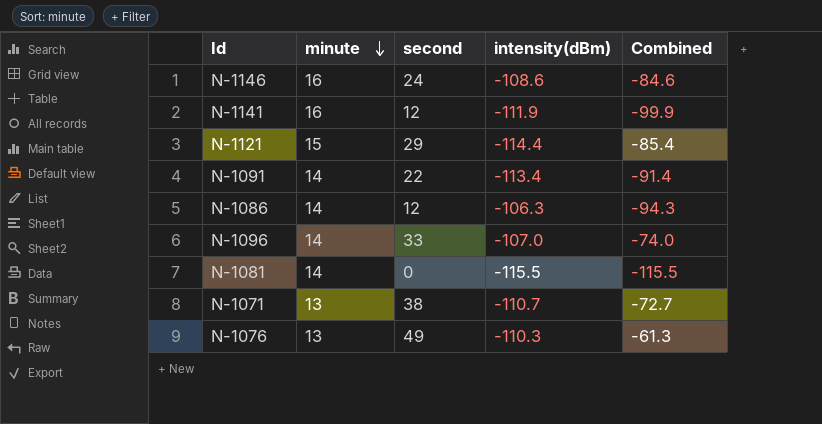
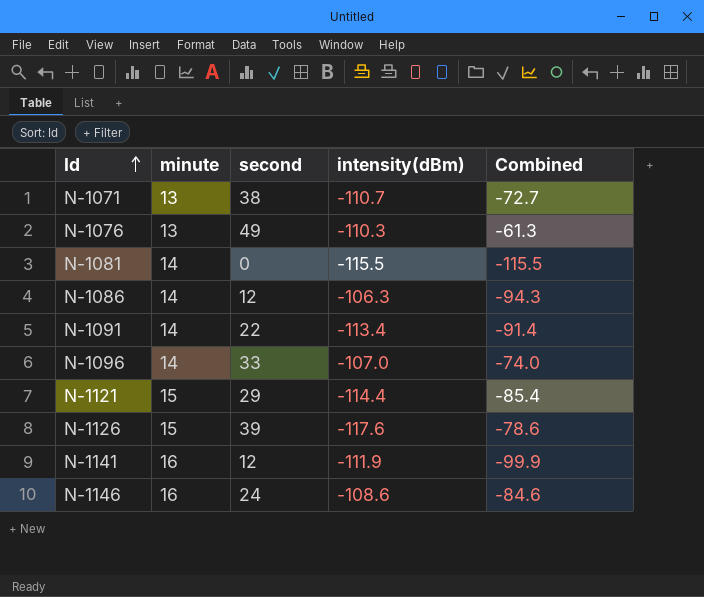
row order: minute descending -> Id ascending
row N-1126: none -> 15 | 39 | -117.6 | -78.6

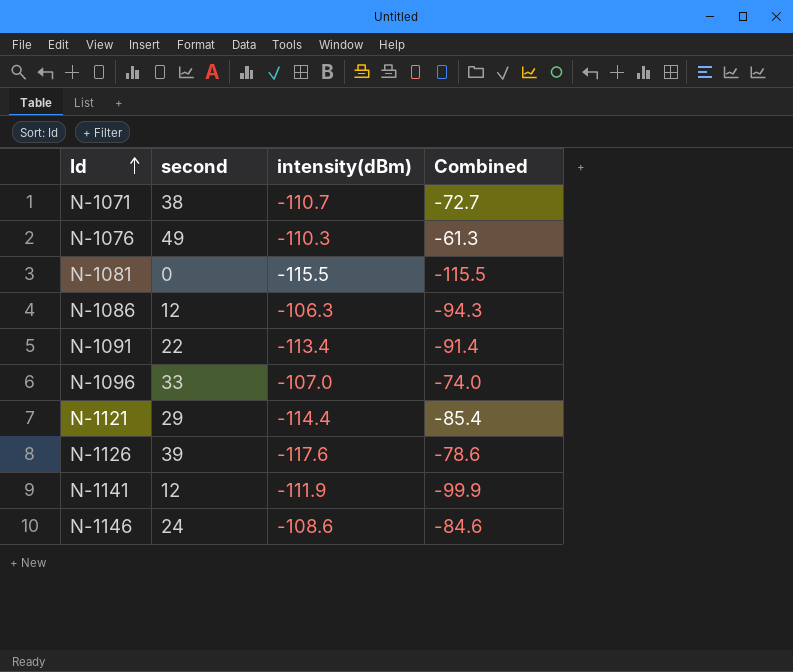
column minute | position: 2 -> none

